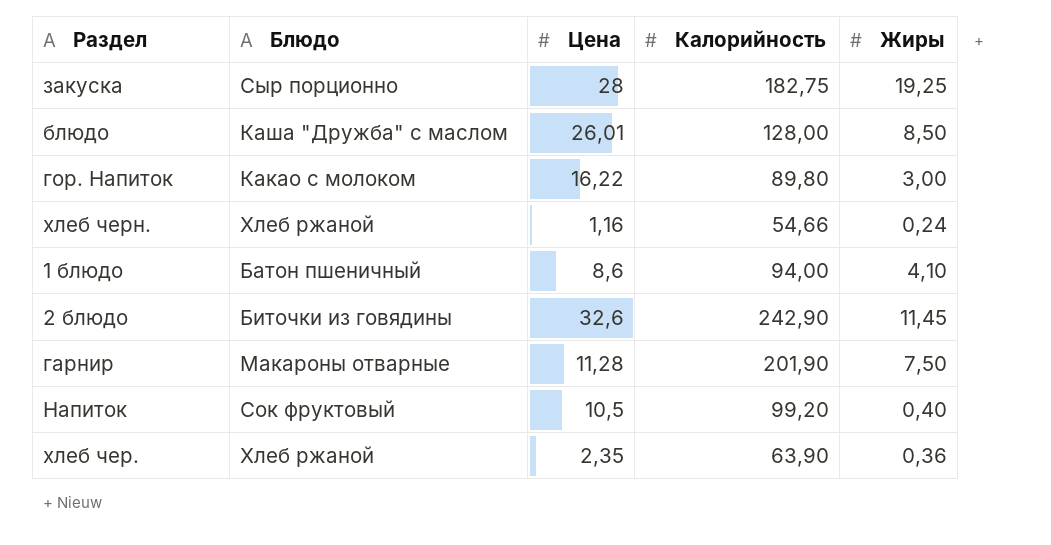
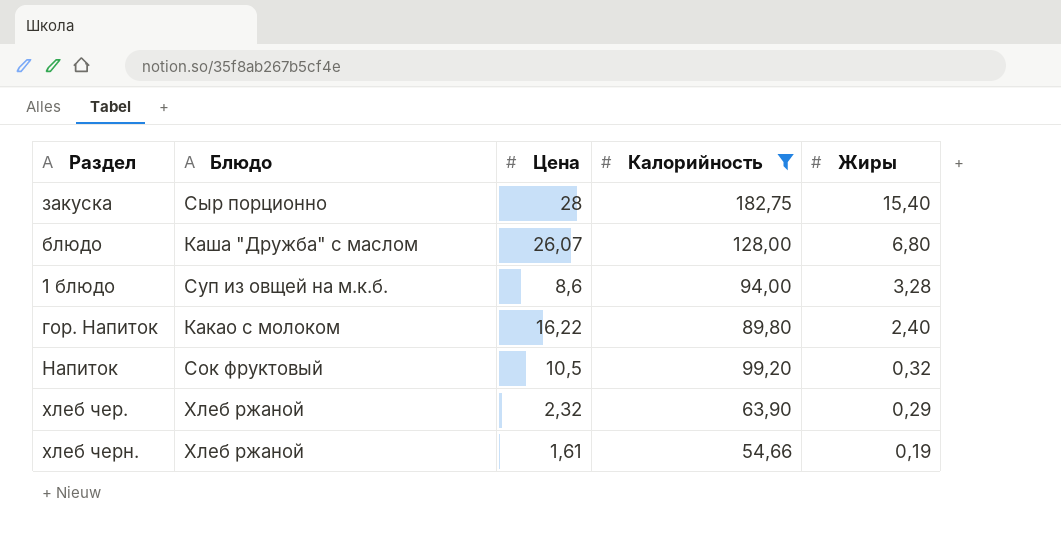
filter: none -> Калорийность <= 182,75
row order: none -> Жиры descending
закуска | Жиры: 19,25 -> 15,40
блюдо | Цена: 26,01 -> 26,07
блюдо | Жиры: 8,50 -> 6,80
1 блюдо | Блюдо: Батон пшеничный -> Суп из овщей на м.к.б.
1 блюдо | Жиры: 4,10 -> 3,28
гор. Напиток | Жиры: 3,00 -> 2,40
Напиток | Жиры: 0,40 -> 0,32
хлеб чер. | Цена: 2,35 -> 2,32
хлеб чер. | Жиры: 0,36 -> 0,29
хлеб черн. | Цена: 1,16 -> 1,61
хлеб черн. | Жиры: 0,24 -> 0,19

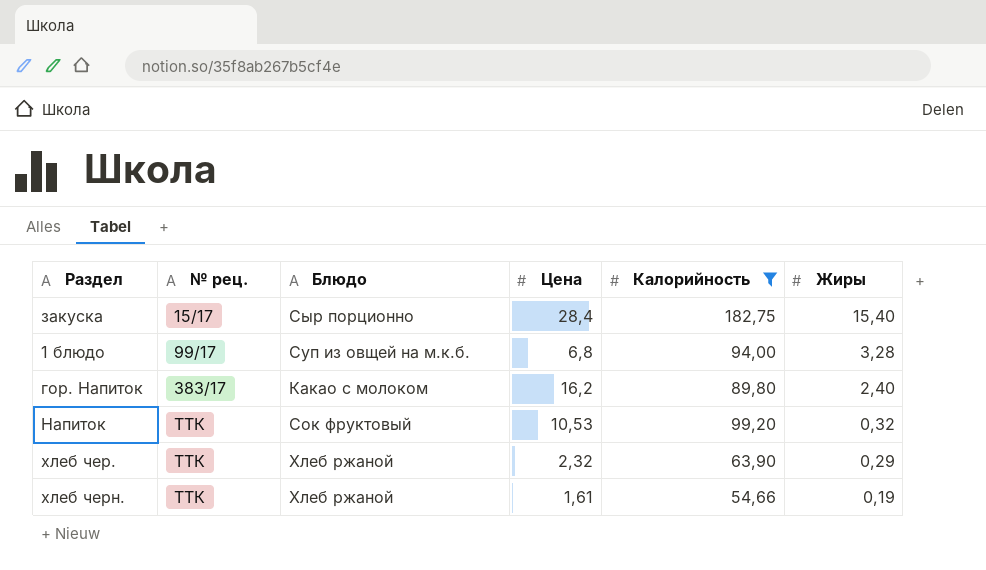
column № рец. | position: none -> 2
row блюдо: Каша "Дружба" с маслом | 26,07 | 128,00 | 6,80 -> none
закуска | Цена: 28 -> 28,4
1 блюдо | Цена: 8,6 -> 6,8
гор. Напиток | Цена: 16,22 -> 16,2
Напиток | Цена: 10,5 -> 10,53

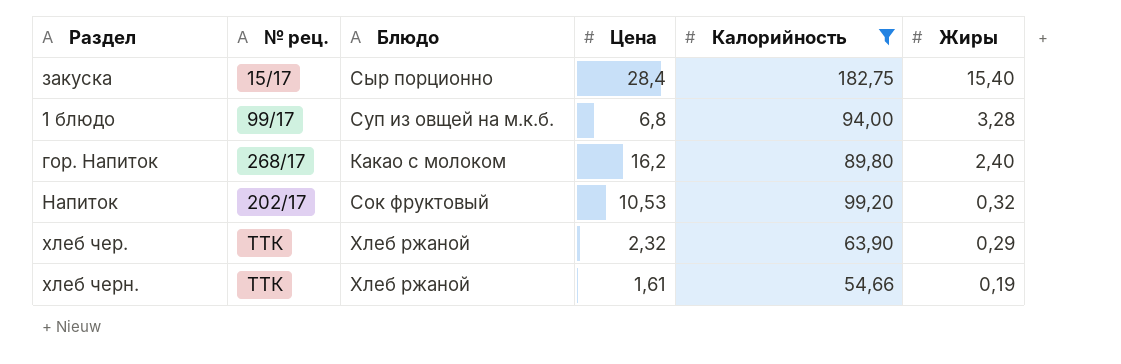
гор. Напиток | № рец.: 383/17 -> 268/17
Напиток | № рец.: ТТК -> 202/17

